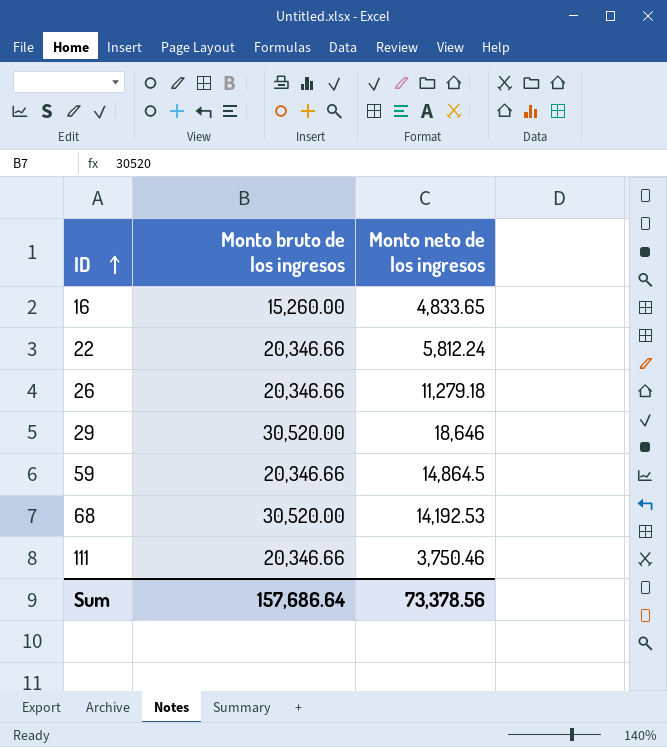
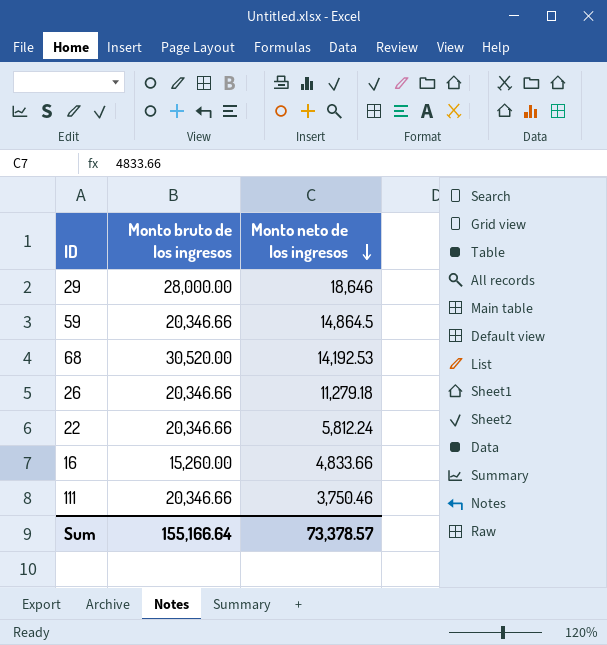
row order: ID ascending -> Monto neto de los ingresos descending
29 | Monto bruto de los ingresos: 30,520.00 -> 28,000.00
16 | Monto neto de los ingresos: 4,833.65 -> 4,833.66
Sum | Monto bruto de los ingresos: 157,686.64 -> 155,166.64
Sum | Monto neto de los ingresos: 73,378.56 -> 73,378.57

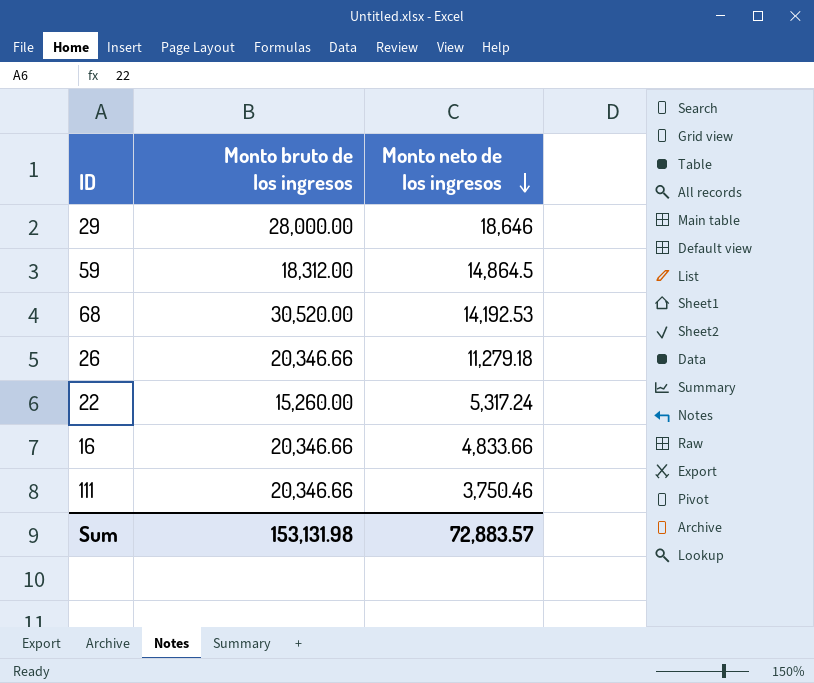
59 | Monto bruto de los ingresos: 20,346.66 -> 18,312.00
22 | Monto bruto de los ingresos: 20,346.66 -> 15,260.00
22 | Monto neto de los ingresos: 5,812.24 -> 5,317.24
16 | Monto bruto de los ingresos: 15,260.00 -> 20,346.66
Sum | Monto bruto de los ingresos: 155,166.64 -> 153,131.98
Sum | Monto neto de los ingresos: 73,378.57 -> 72,883.57

